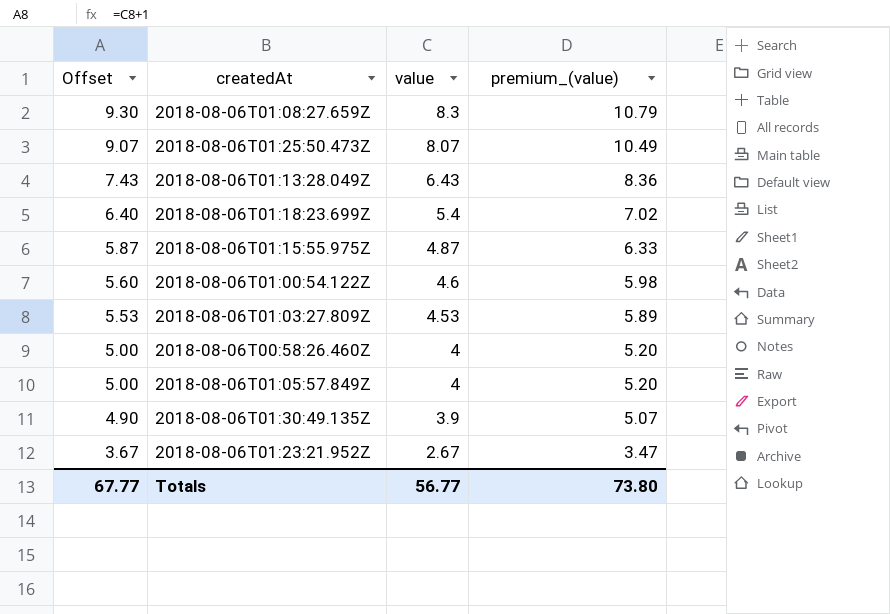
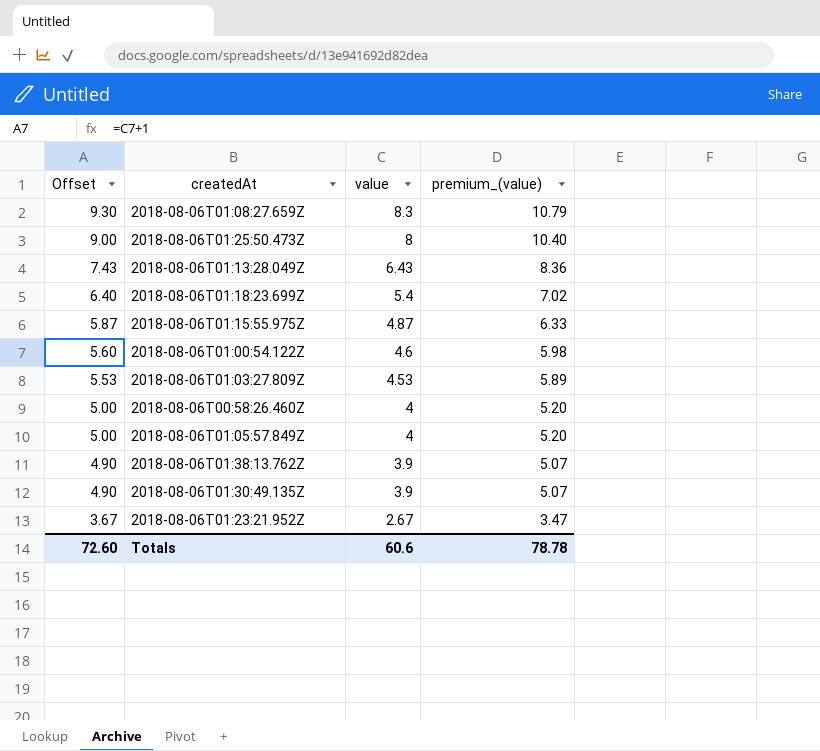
2018-08-06T01:25:50.473Z | Offset: 9.07 -> 9.00
2018-08-06T01:25:50.473Z | value: 8.07 -> 8
2018-08-06T01:25:50.473Z | premium_(value): 10.49 -> 10.40
row 2018-08-06T01:38:13.762Z: none -> 4.90 | 3.9 | 5.07
Totals | Offset: 67.77 -> 72.60
Totals | value: 56.77 -> 60.6
Totals | premium_(value): 73.80 -> 78.78

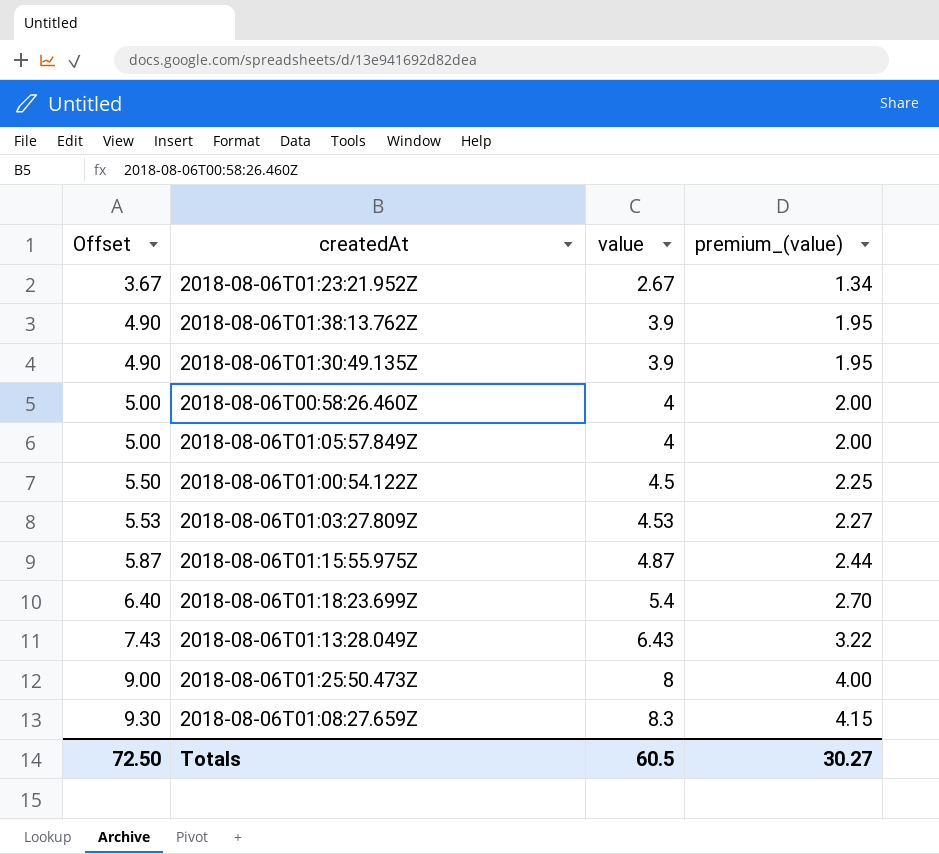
row order: Offset descending -> Offset ascending
column premium_(value) | formula: [value] * 1.3 -> [value] * 0.5
2018-08-06T01:00:54.122Z | Offset: 5.60 -> 5.50
2018-08-06T01:00:54.122Z | value: 4.6 -> 4.5
Totals | Offset: 72.60 -> 72.50
Totals | value: 60.6 -> 60.5
Totals | premium_(value): 78.78 -> 30.27

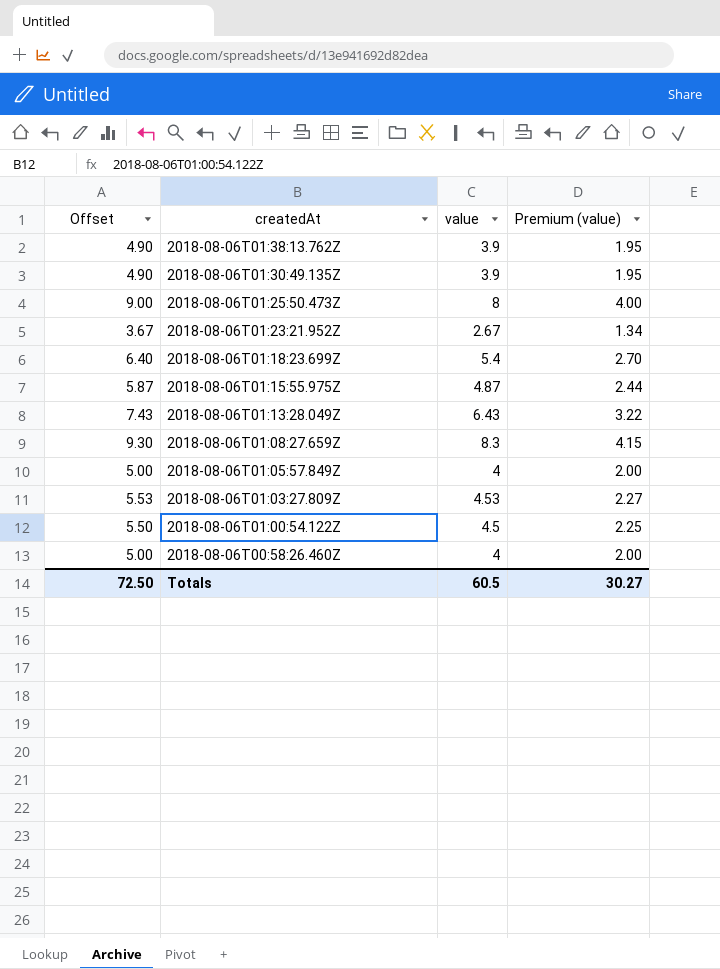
row order: Offset ascending -> createdAt descending
column name: premium_(value) -> Premium (value)

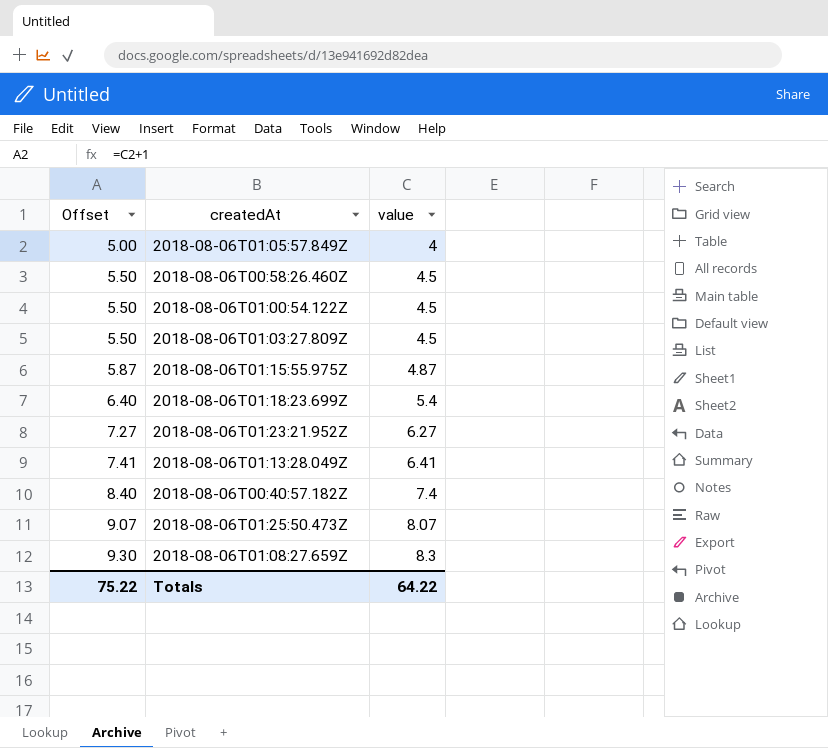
row order: createdAt descending -> Offset ascending
column Premium (value) | formula: [value] * 0.5 -> none
row 2018-08-06T01:38:13.762Z: 4.90 | 3.9 | 1.95 -> none
row 2018-08-06T01:30:49.135Z: 4.90 | 3.9 | 1.95 -> none
2018-08-06T00:58:26.460Z | Offset: 5.00 -> 5.50
2018-08-06T00:58:26.460Z | value: 4 -> 4.5
2018-08-06T01:03:27.809Z | Offset: 5.53 -> 5.50
2018-08-06T01:03:27.809Z | value: 4.53 -> 4.5
2018-08-06T01:23:21.952Z | Offset: 3.67 -> 7.27
2018-08-06T01:23:21.952Z | value: 2.67 -> 6.27
2018-08-06T01:13:28.049Z | Offset: 7.43 -> 7.41
2018-08-06T01:13:28.049Z | value: 6.43 -> 6.41
row 2018-08-06T00:40:57.182Z: none -> 8.40 | 7.4
2018-08-06T01:25:50.473Z | Offset: 9.00 -> 9.07
2018-08-06T01:25:50.473Z | value: 8 -> 8.07
Totals | Offset: 72.50 -> 75.22
Totals | value: 60.5 -> 64.22

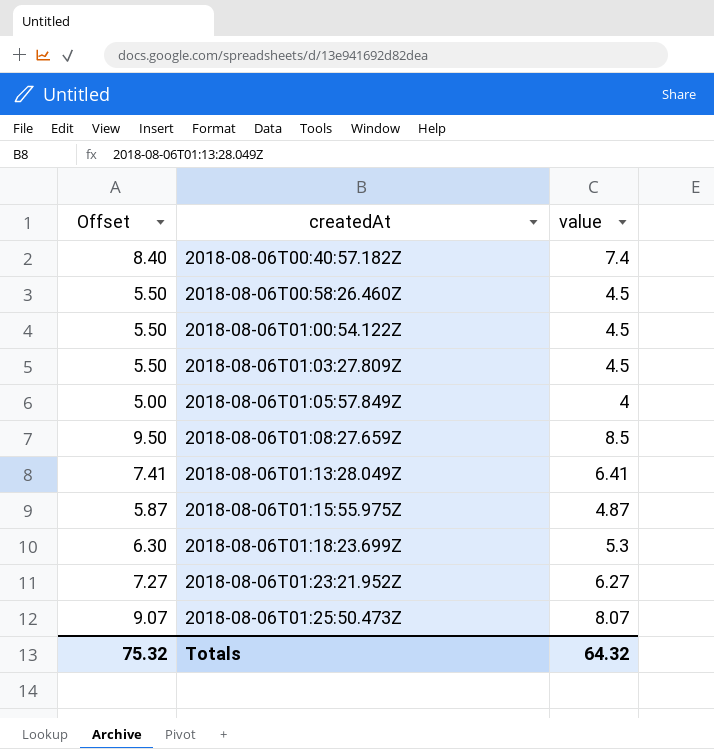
row order: Offset ascending -> createdAt ascending
2018-08-06T01:08:27.659Z | Offset: 9.30 -> 9.50
2018-08-06T01:08:27.659Z | value: 8.3 -> 8.5
2018-08-06T01:18:23.699Z | Offset: 6.40 -> 6.30
2018-08-06T01:18:23.699Z | value: 5.4 -> 5.3
Totals | Offset: 75.22 -> 75.32
Totals | value: 64.22 -> 64.32

